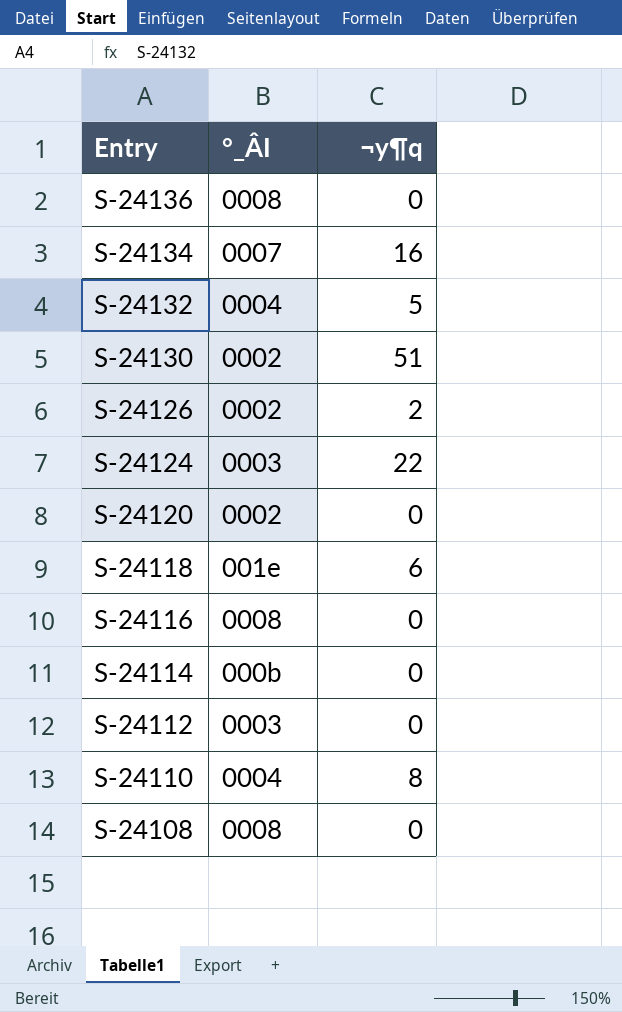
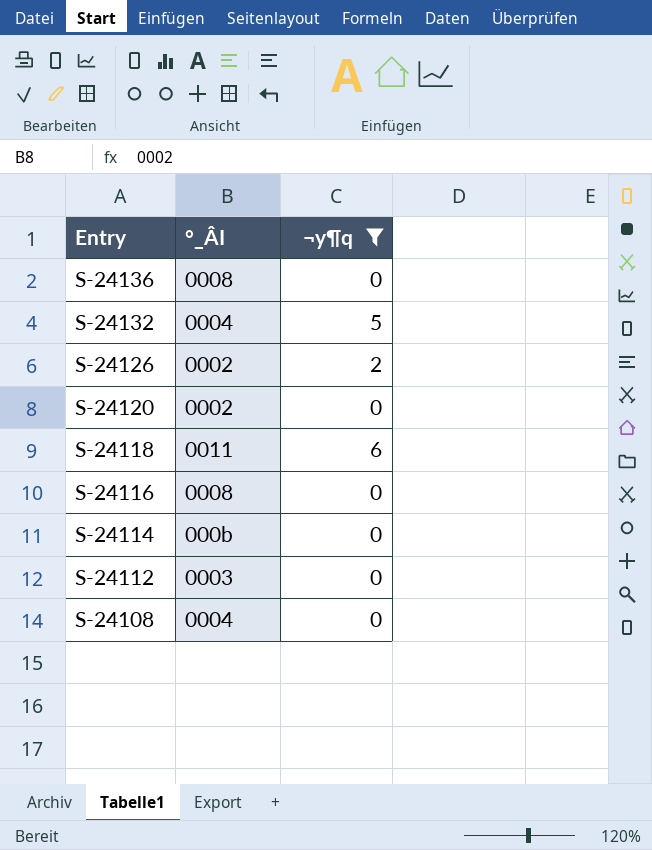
filter: none -> ¬y¶q <= 6
S-24118 | °_ÂI: 001e -> 0011
S-24108 | °_ÂI: 0008 -> 0004

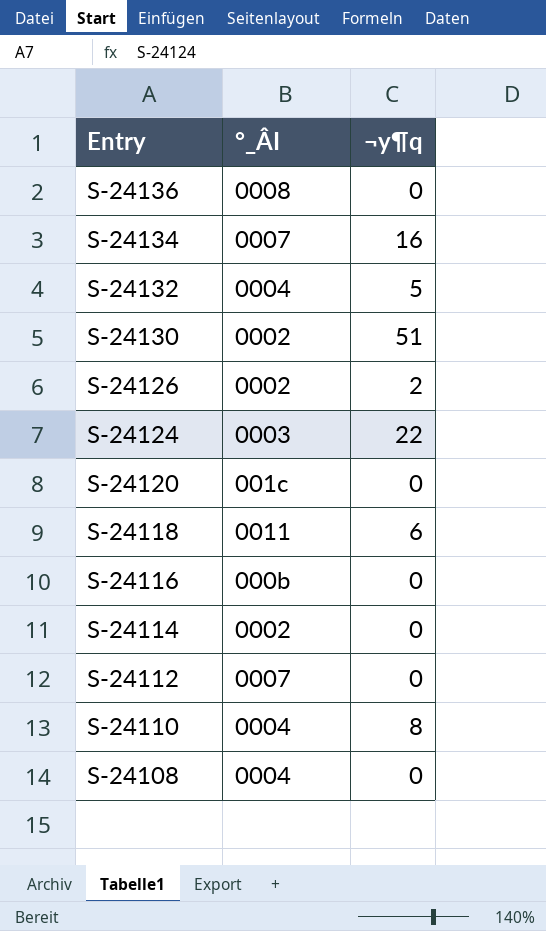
filter: ¬y¶q <= 6 -> none
S-24120 | °_ÂI: 0002 -> 001c
S-24116 | °_ÂI: 0008 -> 000b
S-24114 | °_ÂI: 000b -> 0002
S-24112 | °_ÂI: 0003 -> 0007

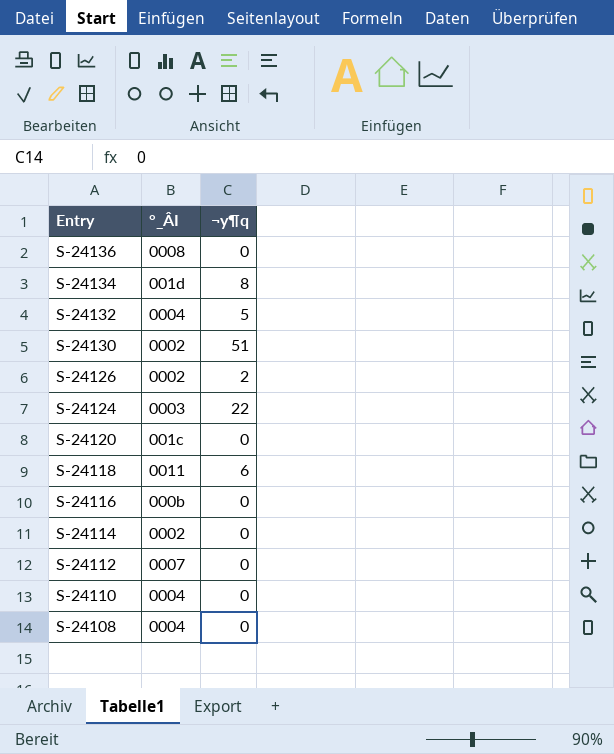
S-24134 | °_ÂI: 0007 -> 001d
S-24134 | ¬y¶q: 16 -> 8
S-24110 | ¬y¶q: 8 -> 0

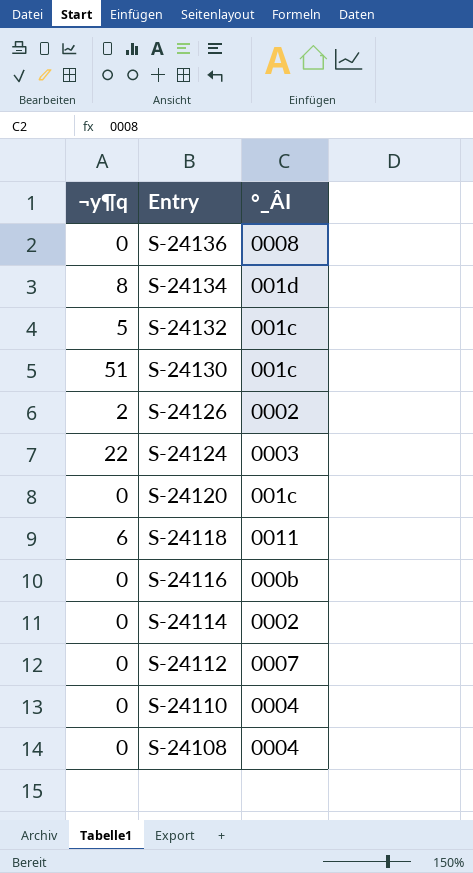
column ¬y¶q | position: 3 -> 1
S-24132 | °_ÂI: 0004 -> 001c
S-24130 | °_ÂI: 0002 -> 001c

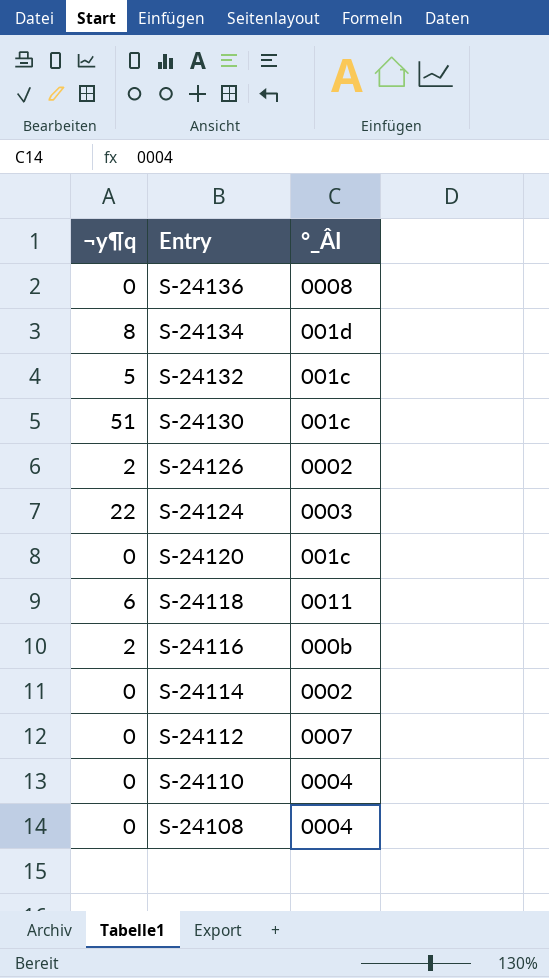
S-24116 | ¬y¶q: 0 -> 2

